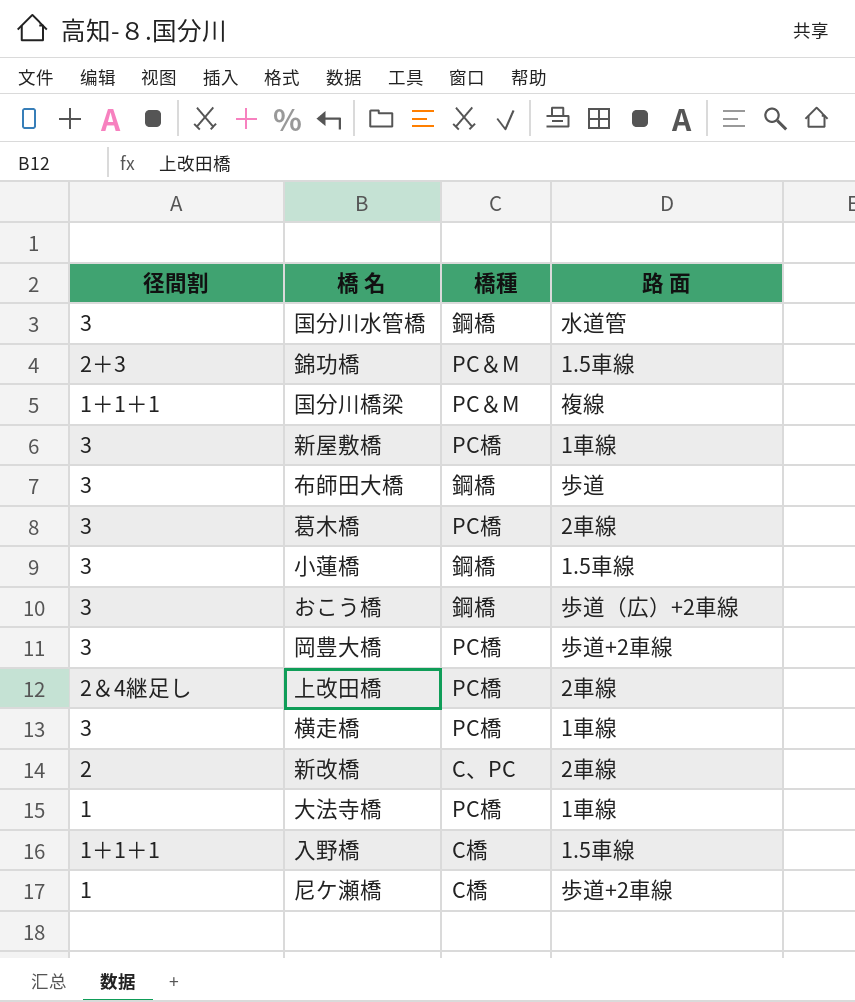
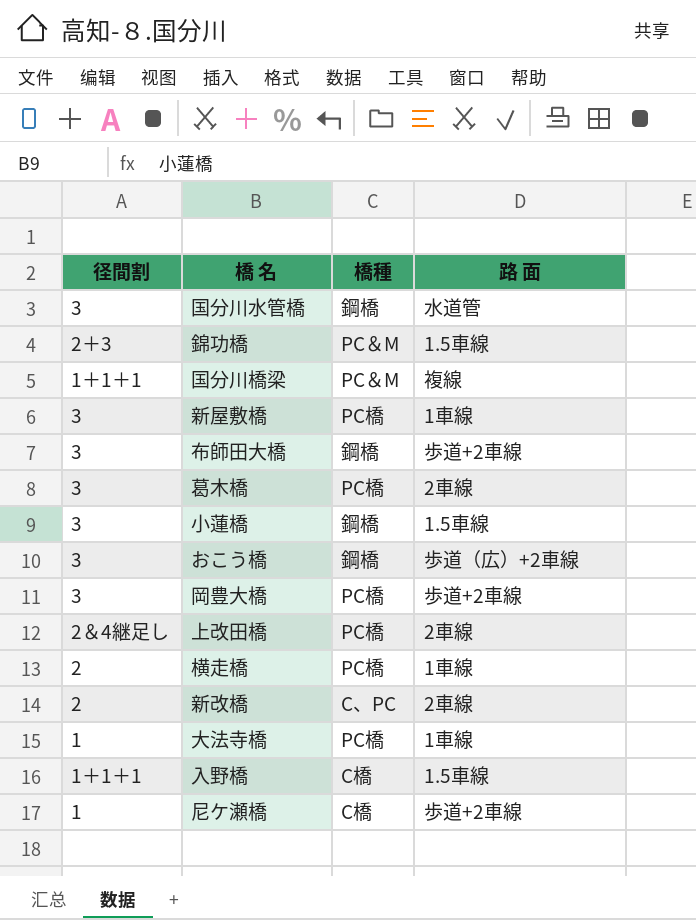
布師田大橋 | 路 面: 歩道 -> 歩道+2車線
横走橋 | 径間割: 3 -> 2

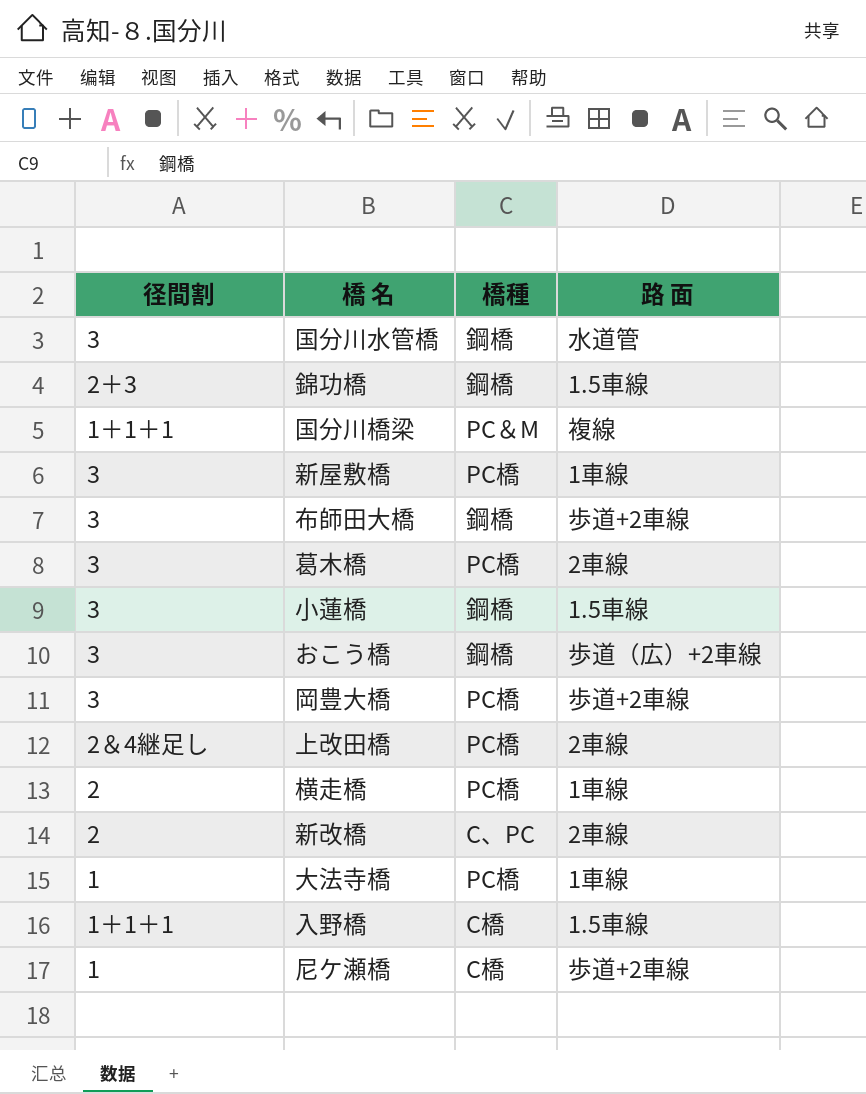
錦功橋 | 橋種: PC＆M -> 鋼橋

